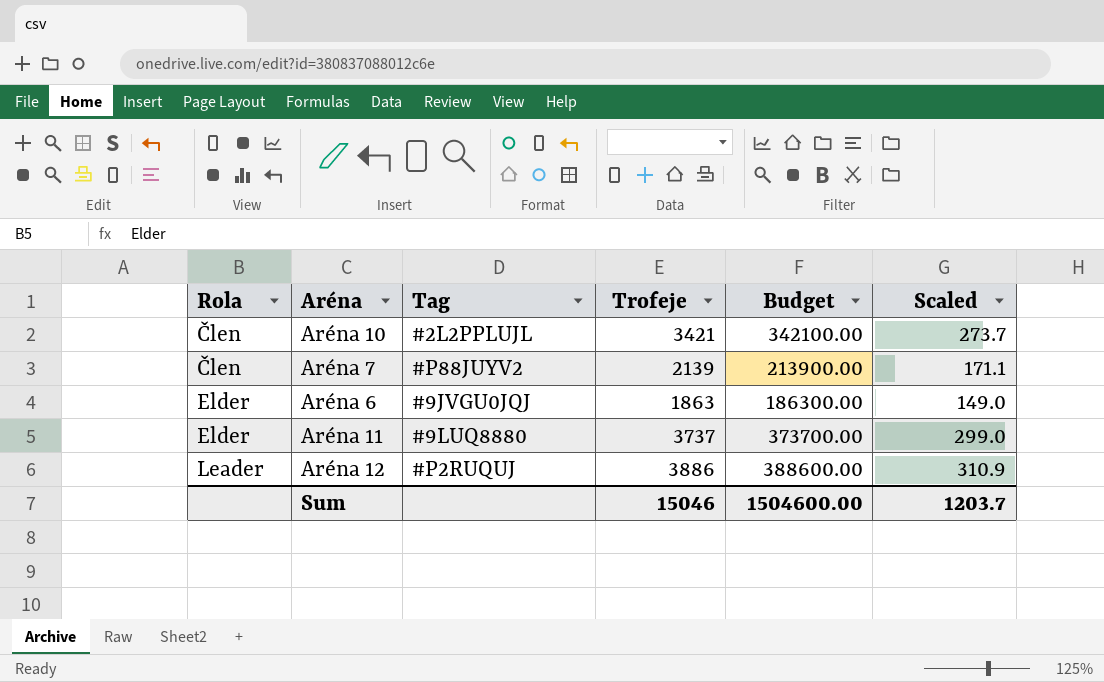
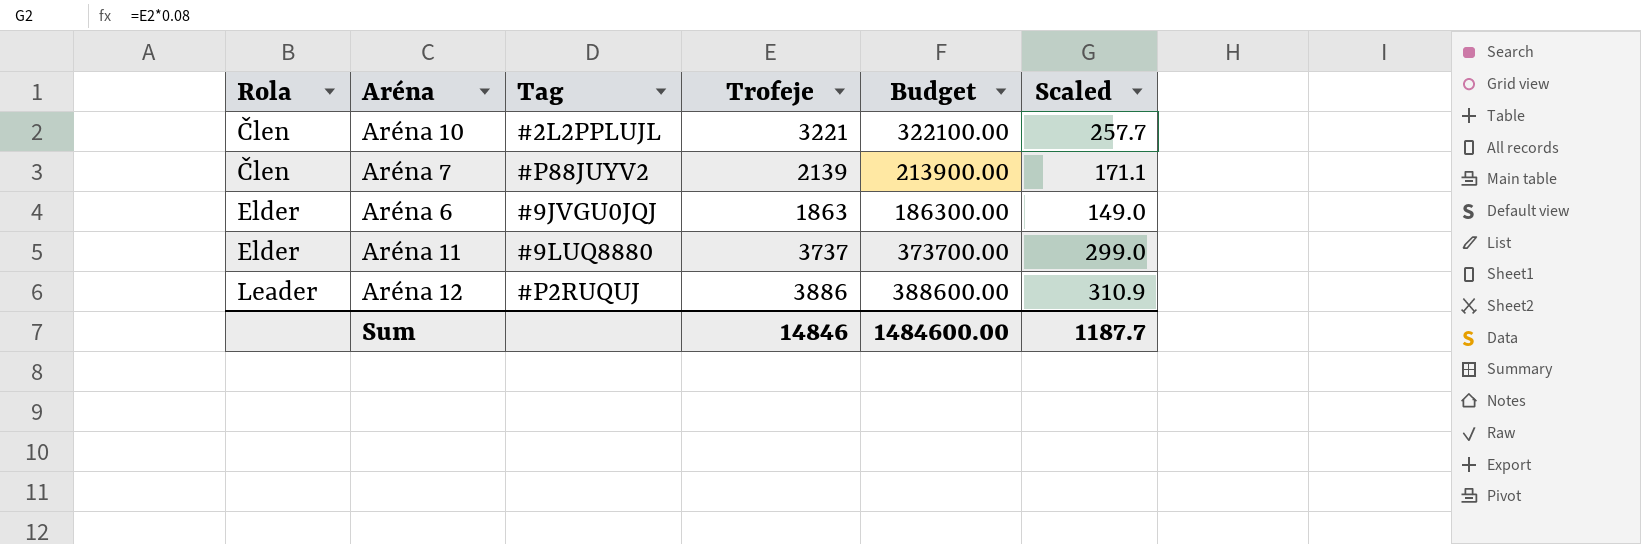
Aréna 10 | Trofeje: 3421 -> 3221
Aréna 10 | Budget: 342100.00 -> 322100.00
Aréna 10 | Scaled: 273.7 -> 257.7
Sum | Trofeje: 15046 -> 14846
Sum | Budget: 1504600.00 -> 1484600.00
Sum | Scaled: 1203.7 -> 1187.7

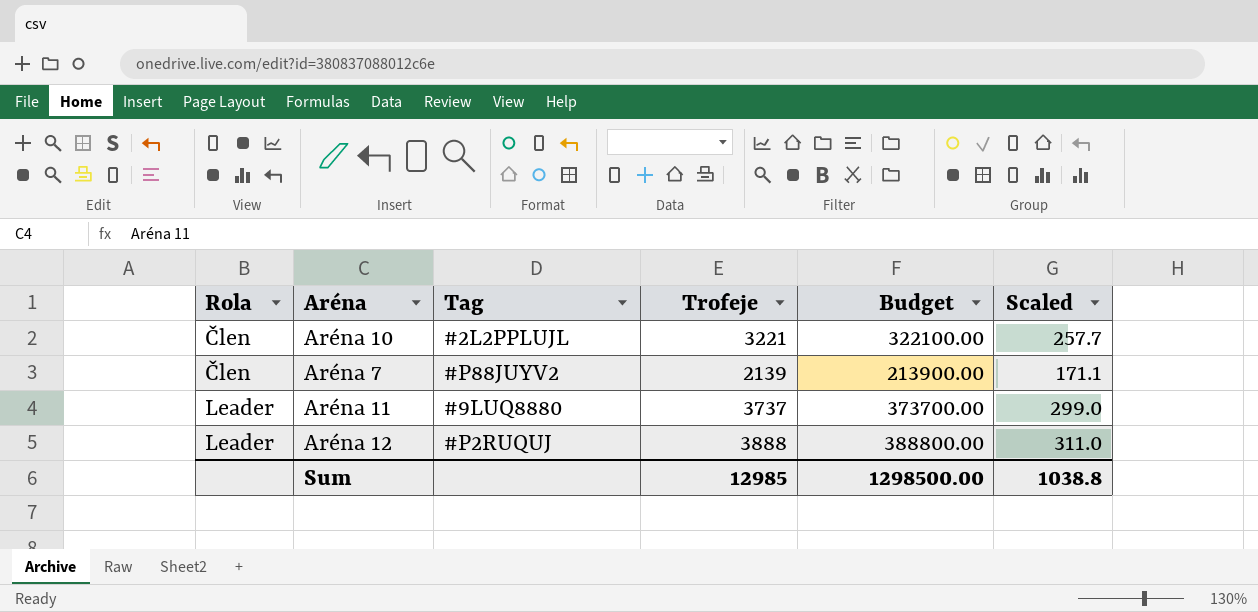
row Aréna 6: Elder | #9JVGU0JQJ | 1863 | 186300.00 | 149.0 -> none
Aréna 11 | Rola: Elder -> Leader
Aréna 12 | Trofeje: 3886 -> 3888
Aréna 12 | Budget: 388600.00 -> 388800.00
Aréna 12 | Scaled: 310.9 -> 311.0
Sum | Trofeje: 14846 -> 12985
Sum | Budget: 1484600.00 -> 1298500.00
Sum | Scaled: 1187.7 -> 1038.8

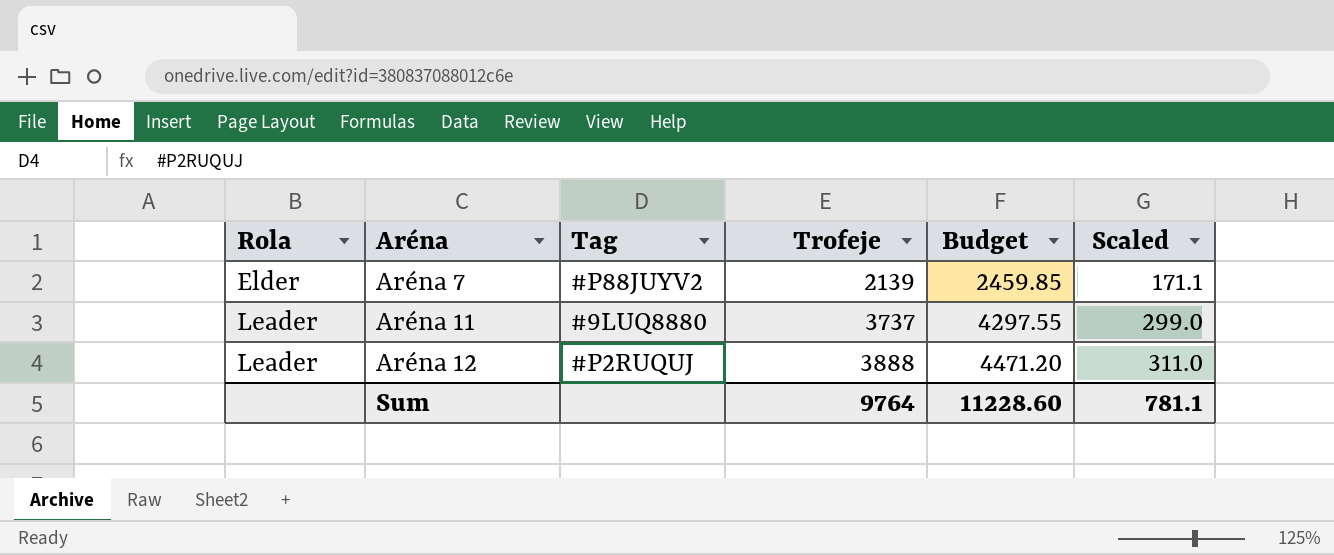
column Budget | formula: [Trofeje] * 100 -> [Trofeje] * 1.15
row Aréna 10: Člen | #2L2PPLUJL | 3221 | 322100.00 | 257.7 -> none
Aréna 7 | Rola: Člen -> Elder
Sum | Trofeje: 12985 -> 9764
Sum | Budget: 1298500.00 -> 11228.60
Sum | Scaled: 1038.8 -> 781.1

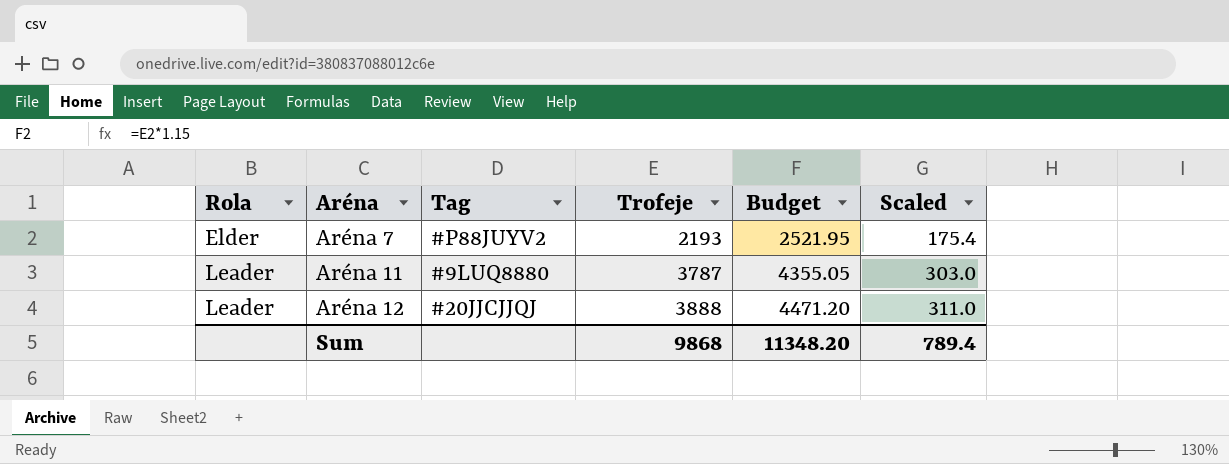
Aréna 7 | Trofeje: 2139 -> 2193
Aréna 7 | Budget: 2459.85 -> 2521.95
Aréna 7 | Scaled: 171.1 -> 175.4
Aréna 11 | Trofeje: 3737 -> 3787
Aréna 11 | Budget: 4297.55 -> 4355.05
Aréna 11 | Scaled: 299.0 -> 303.0
Aréna 12 | Tag: #P2RUQUJ -> #20JJCJJQJ
Sum | Trofeje: 9764 -> 9868
Sum | Budget: 11228.60 -> 11348.20
Sum | Scaled: 781.1 -> 789.4

